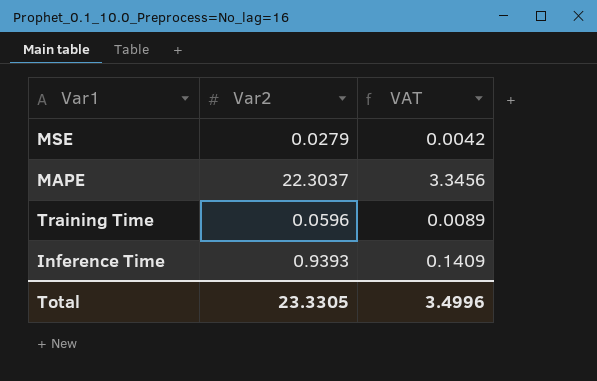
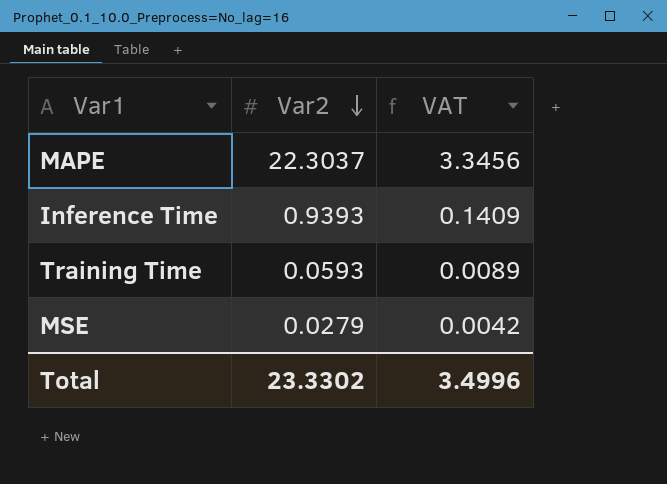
row order: none -> Var2 descending
Training Time | Var2: 0.0596 -> 0.0593
Total | Var2: 23.3305 -> 23.3302

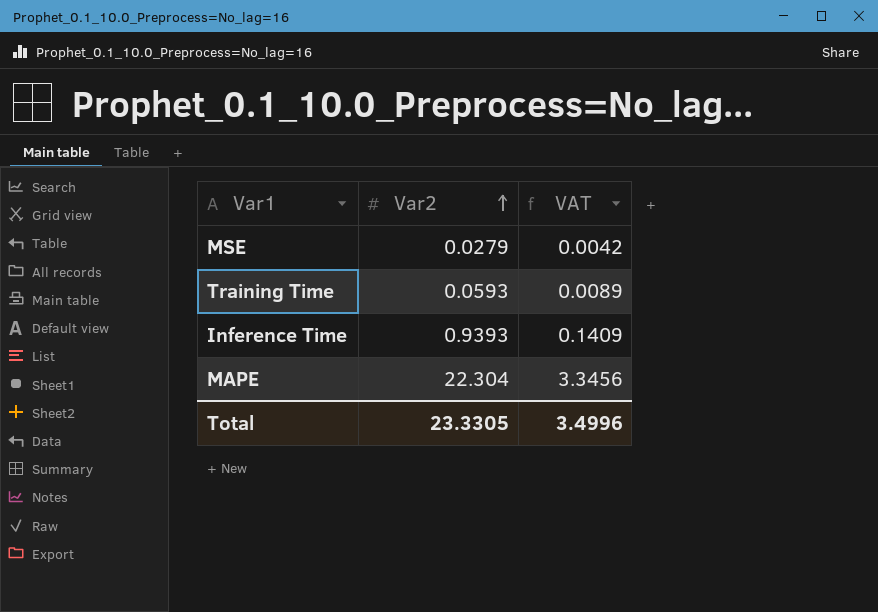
row order: Var2 descending -> Var2 ascending
MAPE | Var2: 22.3037 -> 22.304
Total | Var2: 23.3302 -> 23.3305

